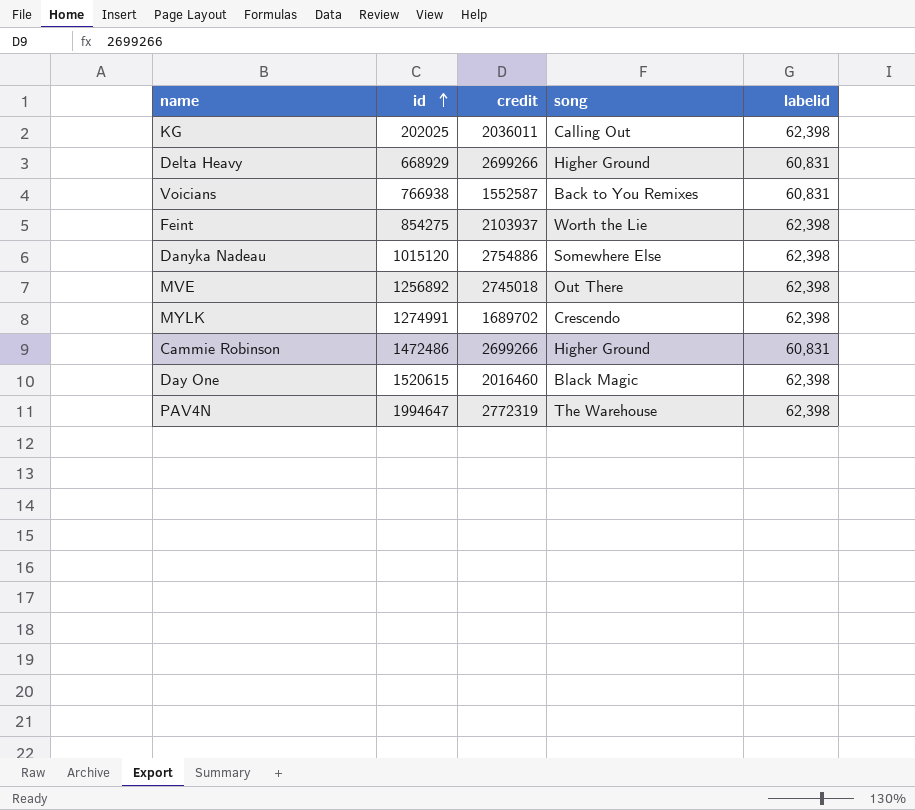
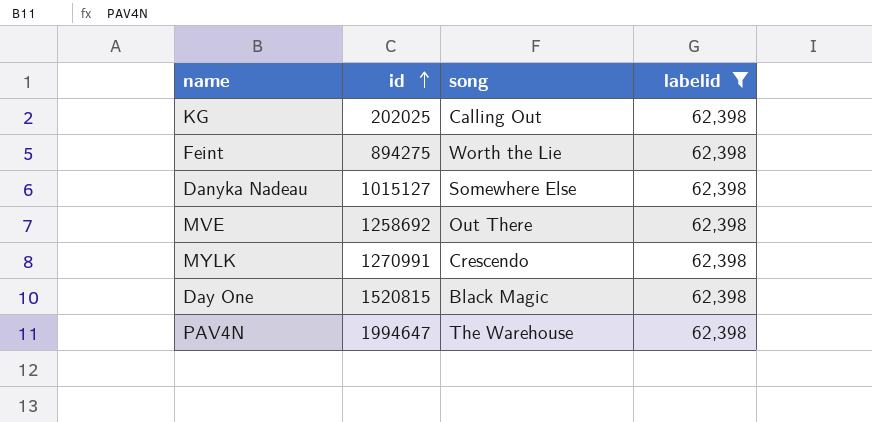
filter: none -> labelid = 62,398
column credit | position: 3 -> none
Feint | id: 854275 -> 894275
Danyka Nadeau | id: 1015120 -> 1015127
MVE | id: 1256892 -> 1258692
MYLK | id: 1274991 -> 1270991
Day One | id: 1520615 -> 1520815

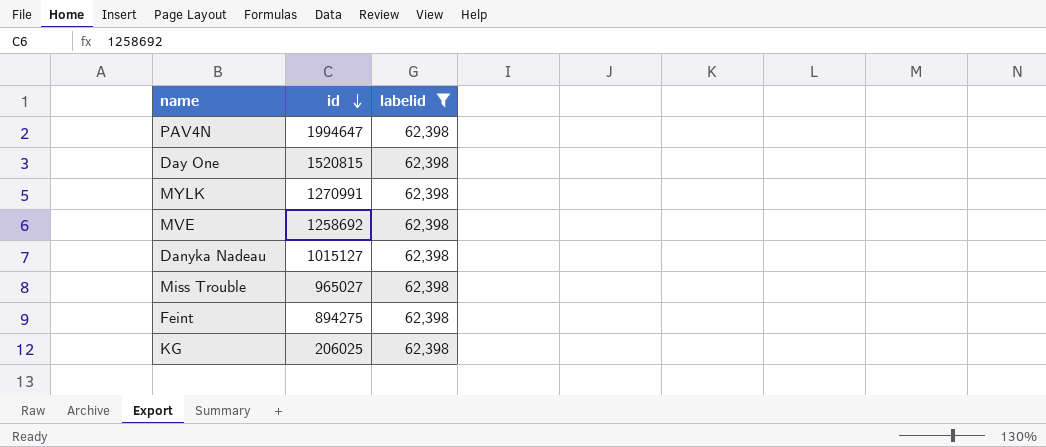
row order: id ascending -> id descending
column song | position: 3 -> none
row Miss Trouble: none -> 965027 | 62,398
KG | id: 202025 -> 206025

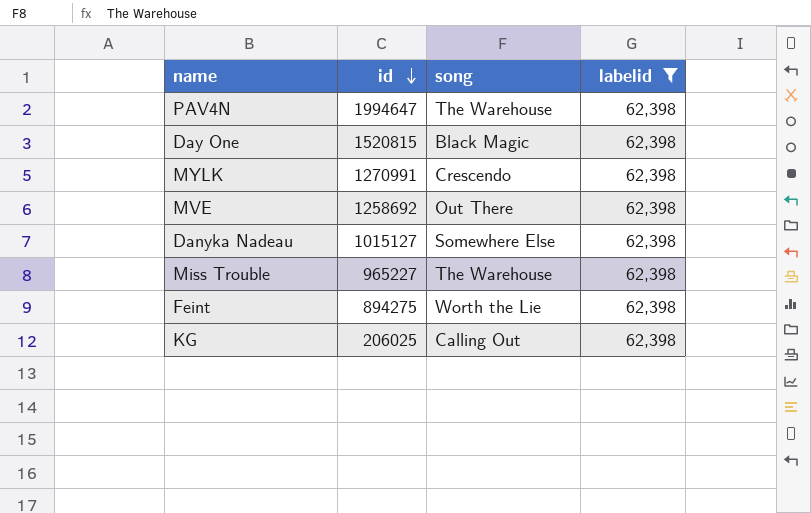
column song | position: none -> 3
Miss Trouble | id: 965027 -> 965227

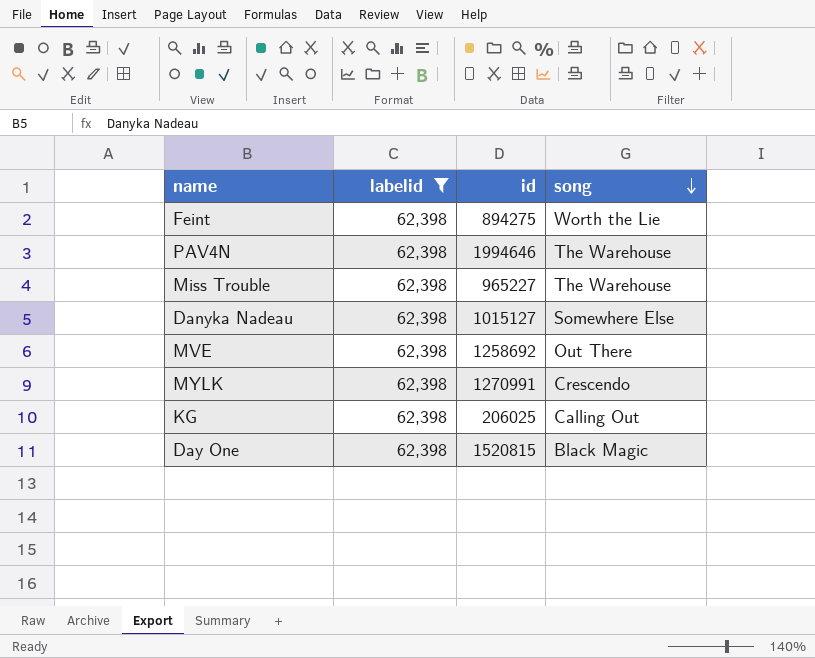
row order: id descending -> song descending
column labelid | position: 4 -> 2
PAV4N | id: 1994647 -> 1994646

